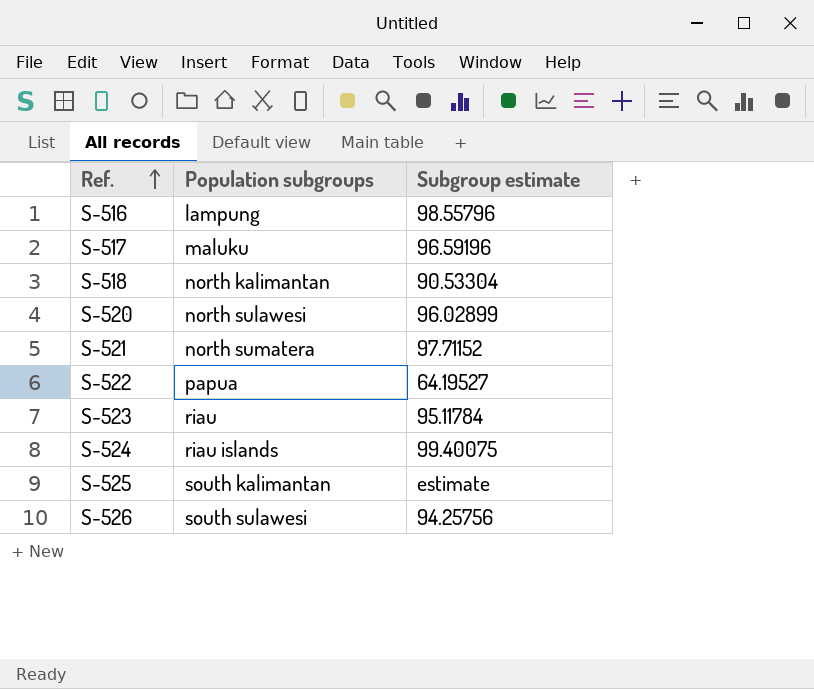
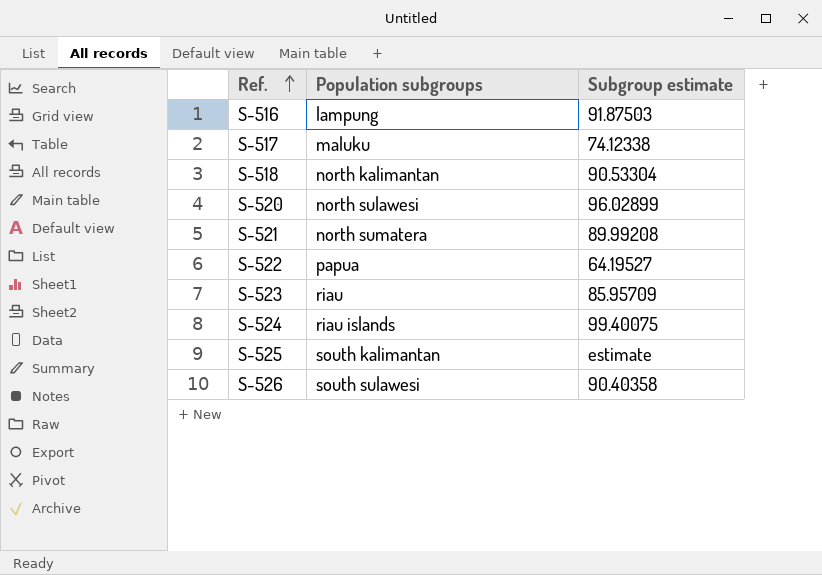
S-516 | Subgroup estimate: 98.55796 -> 91.87503
S-517 | Subgroup estimate: 96.59196 -> 74.12338
S-521 | Subgroup estimate: 97.71152 -> 89.99208
S-523 | Subgroup estimate: 95.11784 -> 85.95709
S-526 | Subgroup estimate: 94.25756 -> 90.40358

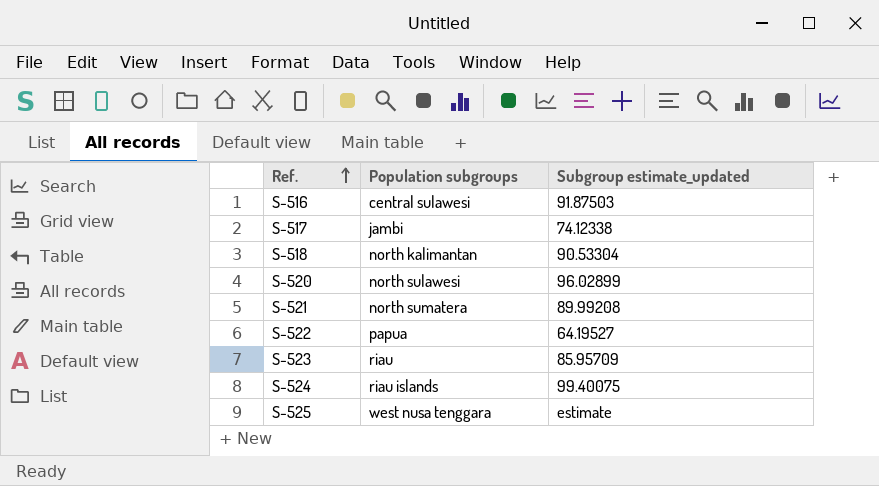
column name: Subgroup estimate -> Subgroup estimate_updated
row S-526: south sulawesi | 90.40358 -> none
S-516 | Population subgroups: lampung -> central sulawesi
S-517 | Population subgroups: maluku -> jambi
S-525 | Population subgroups: south kalimantan -> west nusa tenggara

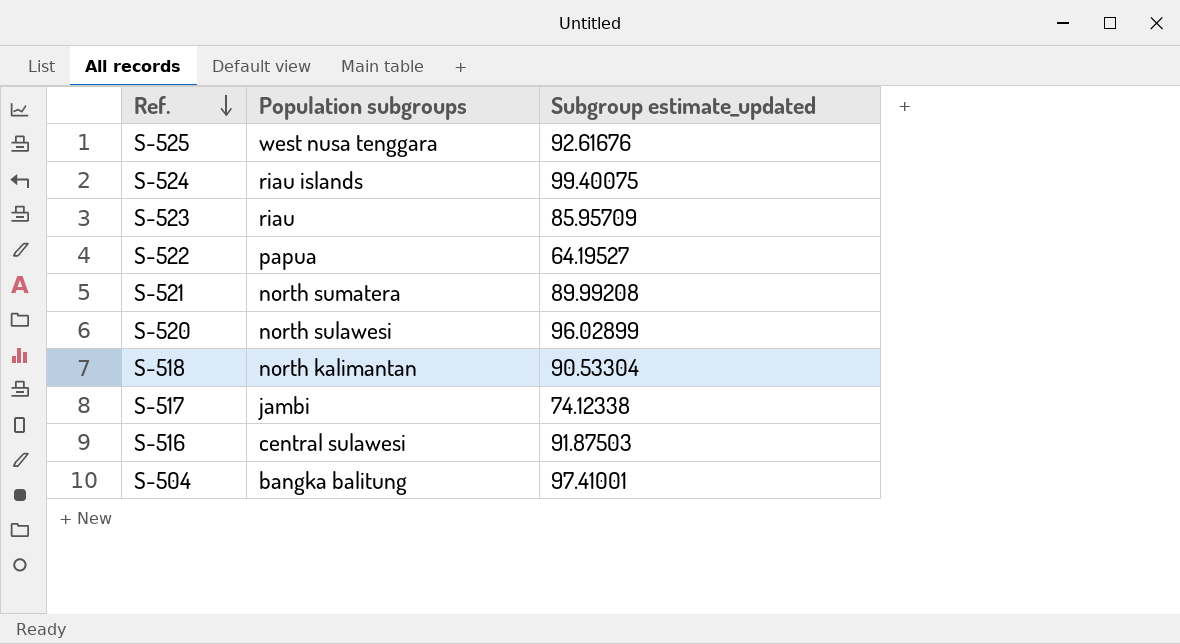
row order: Ref. ascending -> Ref. descending
S-525 | Subgroup estimate_updated: estimate -> 92.61676
row S-504: none -> bangka balitung | 97.41001

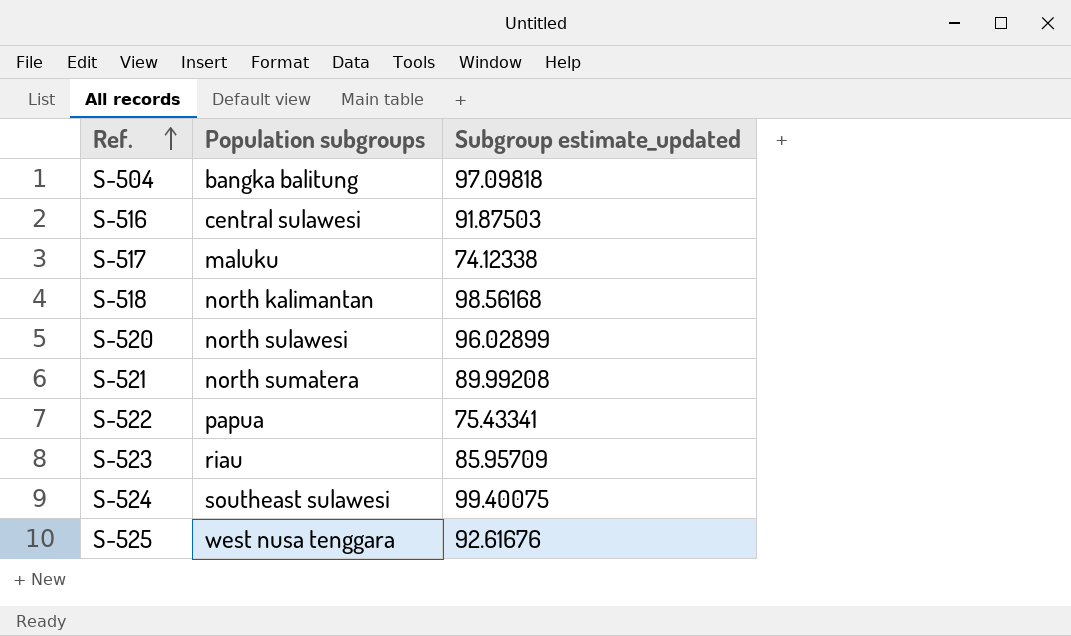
row order: Ref. descending -> Ref. ascending
S-504 | Subgroup estimate_updated: 97.41001 -> 97.09818
S-517 | Population subgroups: jambi -> maluku
S-518 | Subgroup estimate_updated: 90.53304 -> 98.56168
S-522 | Subgroup estimate_updated: 64.19527 -> 75.43341
S-524 | Population subgroups: riau islands -> southeast sulawesi

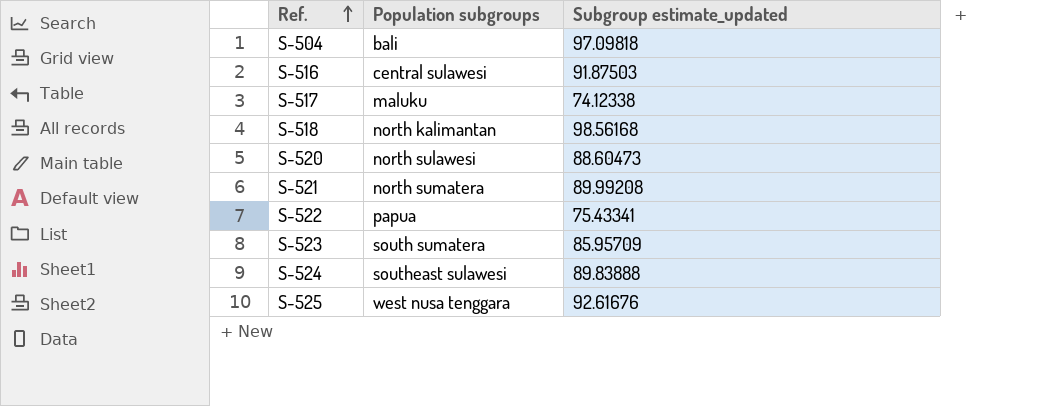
S-504 | Population subgroups: bangka balitung -> bali
S-520 | Subgroup estimate_updated: 96.02899 -> 88.60473
S-523 | Population subgroups: riau -> south sumatera
S-524 | Subgroup estimate_updated: 99.40075 -> 89.83888

